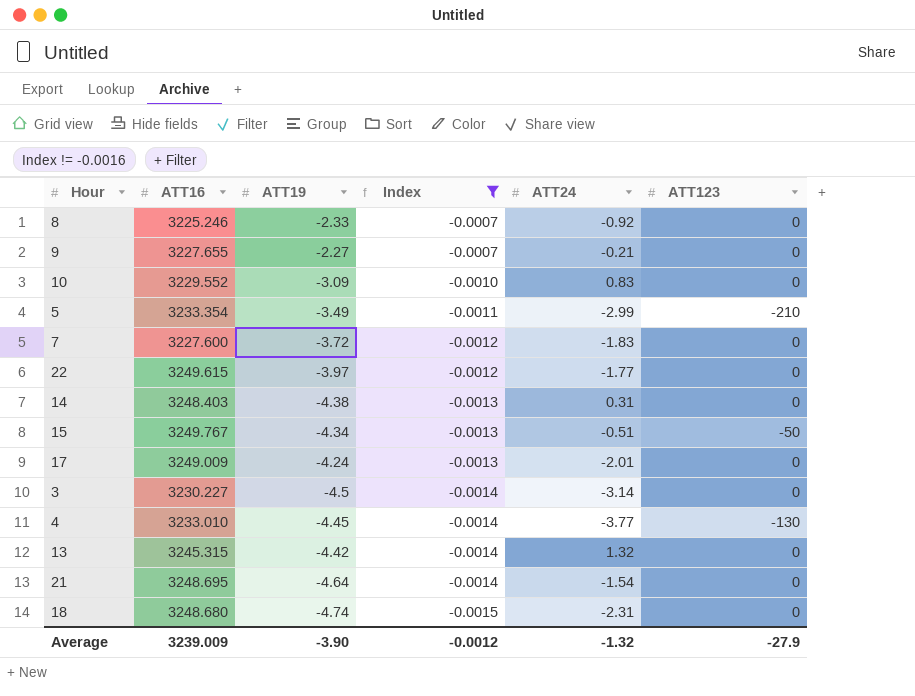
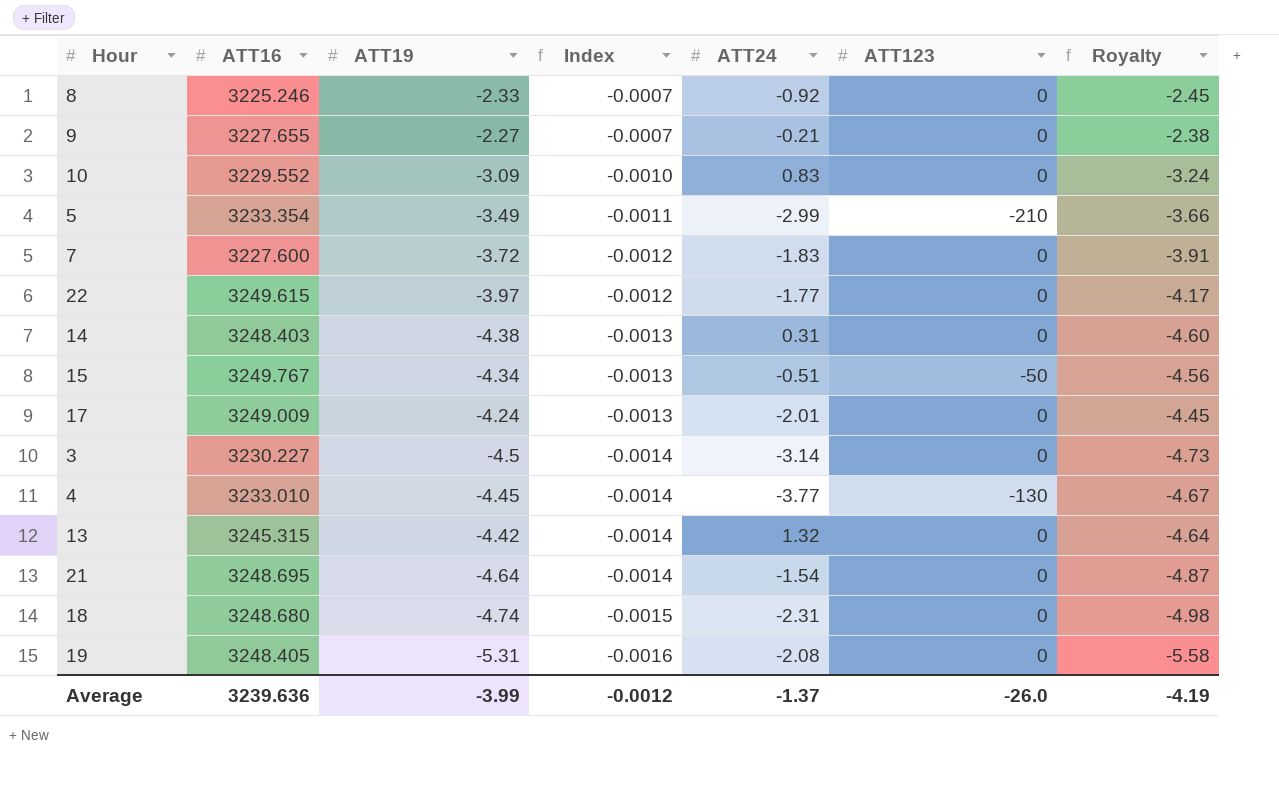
filter: Index != -0.0016 -> none
column Royalty | formula: none -> [ATT19] * 1.05
Average | ATT16: 3239.009 -> 3239.636
Average | ATT19: -3.90 -> -3.99
Average | ATT24: -1.32 -> -1.37
Average | ATT123: -27.9 -> -26.0

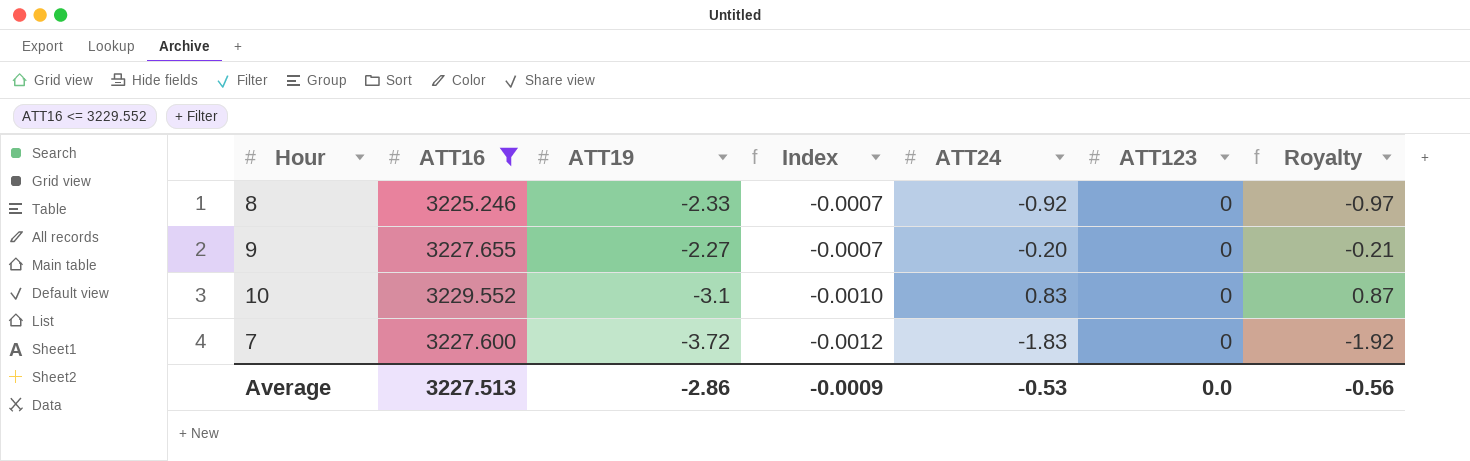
filter: none -> ATT16 <= 3229.552
column Royalty | formula: [ATT19] * 1.05 -> [ATT24] * 1.05
9 | ATT24: -0.21 -> -0.20
10 | ATT19: -3.09 -> -3.1
Average | ATT16: 3239.636 -> 3227.513
Average | ATT19: -3.99 -> -2.86
Average | Index: -0.0012 -> -0.0009
Average | ATT24: -1.37 -> -0.53
Average | ATT123: -26.0 -> 0.0
Average | Royalty: -4.19 -> -0.56

